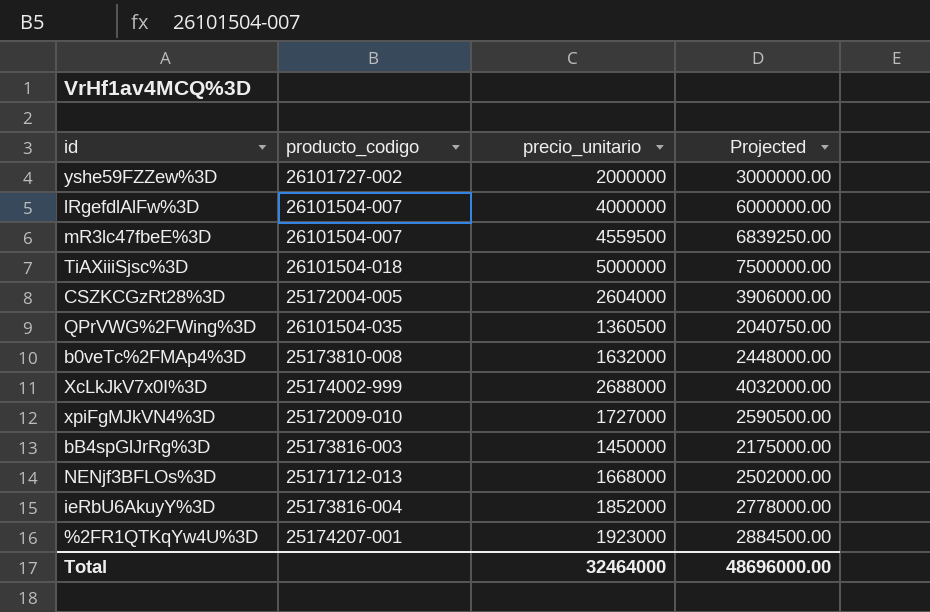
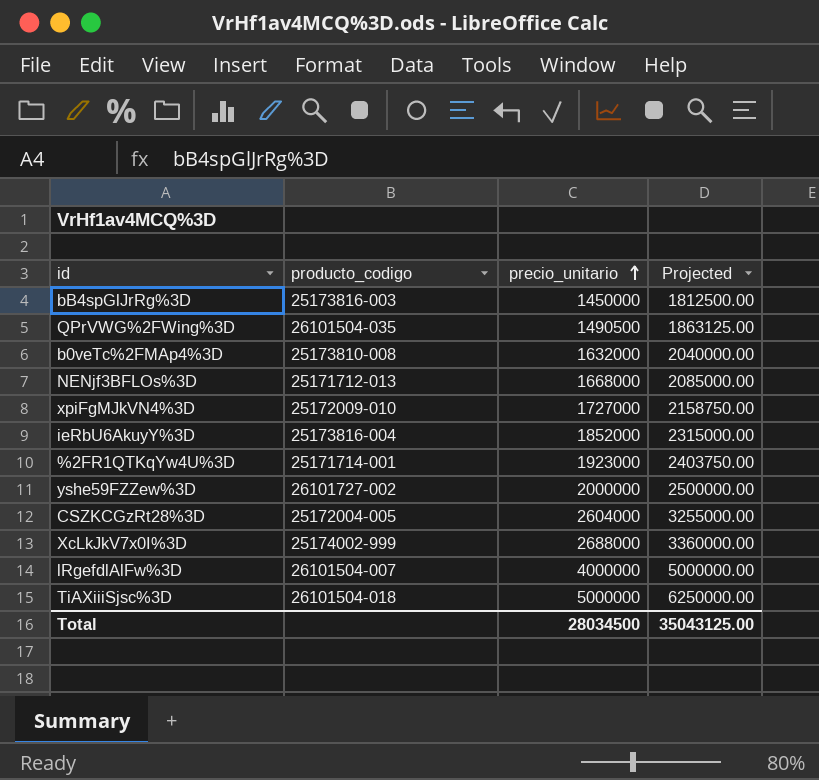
row order: none -> precio_unitario ascending
column Projected | formula: [precio_unitario] * 1.5 -> [precio_unitario] * 1.25
row mR3lc47fbeE%3D: 26101504-007 | 4559500 | 6839250.00 -> none
QPrVWG%2FWing%3D | precio_unitario: 1360500 -> 1490500
%2FR1QTKqYw4U%3D | producto_codigo: 25174207-001 -> 25171714-001
Total | precio_unitario: 32464000 -> 28034500
Total | Projected: 48696000.00 -> 35043125.00

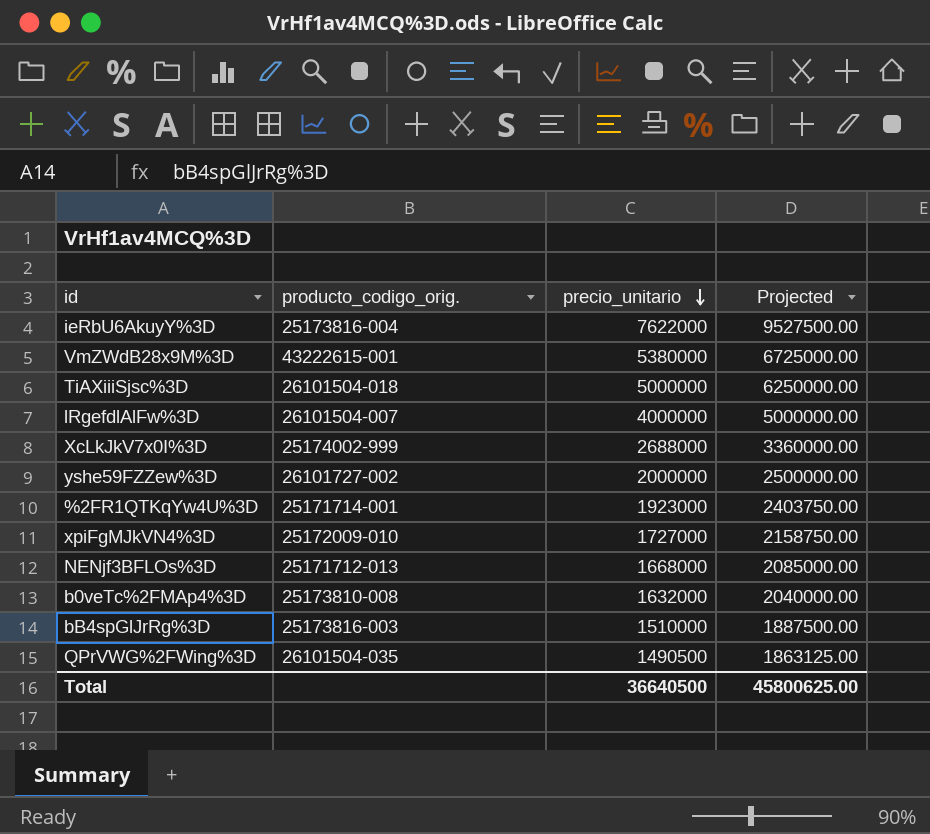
row order: precio_unitario ascending -> precio_unitario descending
column name: producto_codigo -> producto_codigo_orig.
row CSZKCGzRt28%3D: 25172004-005 | 2604000 | 3255000.00 -> none
ieRbU6AkuyY%3D | precio_unitario: 1852000 -> 7622000
ieRbU6AkuyY%3D | Projected: 2315000.00 -> 9527500.00
row VmZWdB28x9M%3D: none -> 43222615-001 | 5380000 | 6725000.00
bB4spGlJrRg%3D | precio_unitario: 1450000 -> 1510000
bB4spGlJrRg%3D | Projected: 1812500.00 -> 1887500.00
Total | precio_unitario: 28034500 -> 36640500
Total | Projected: 35043125.00 -> 45800625.00

